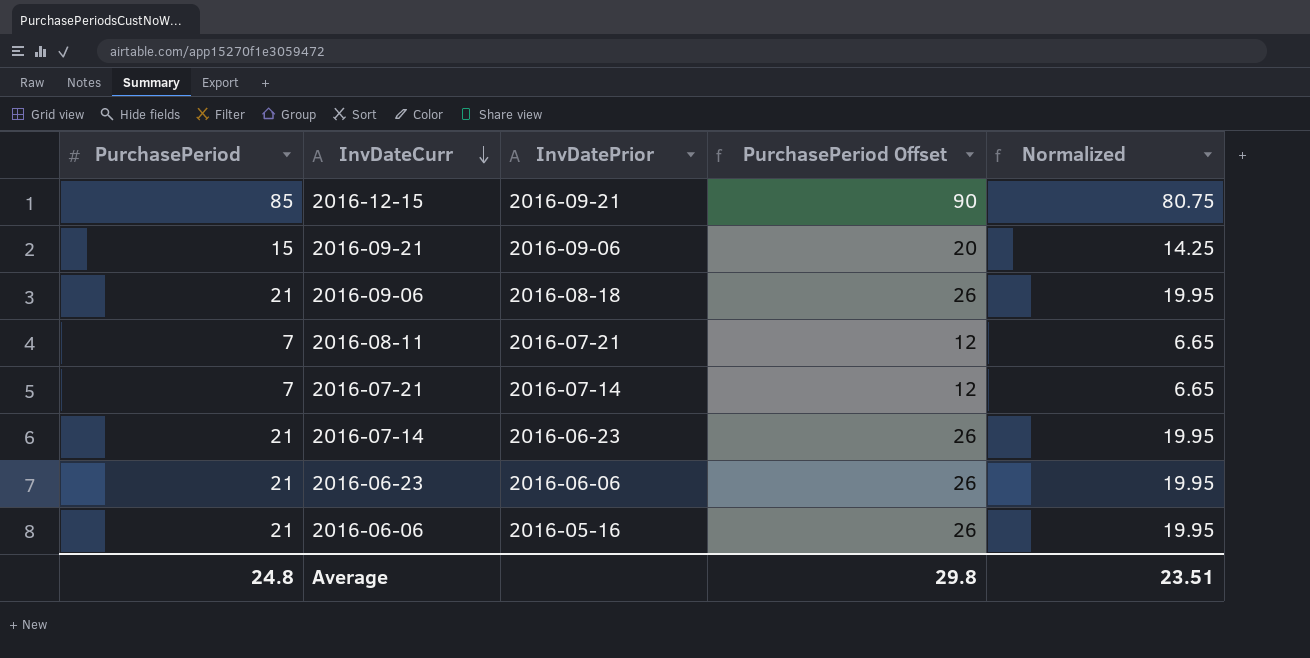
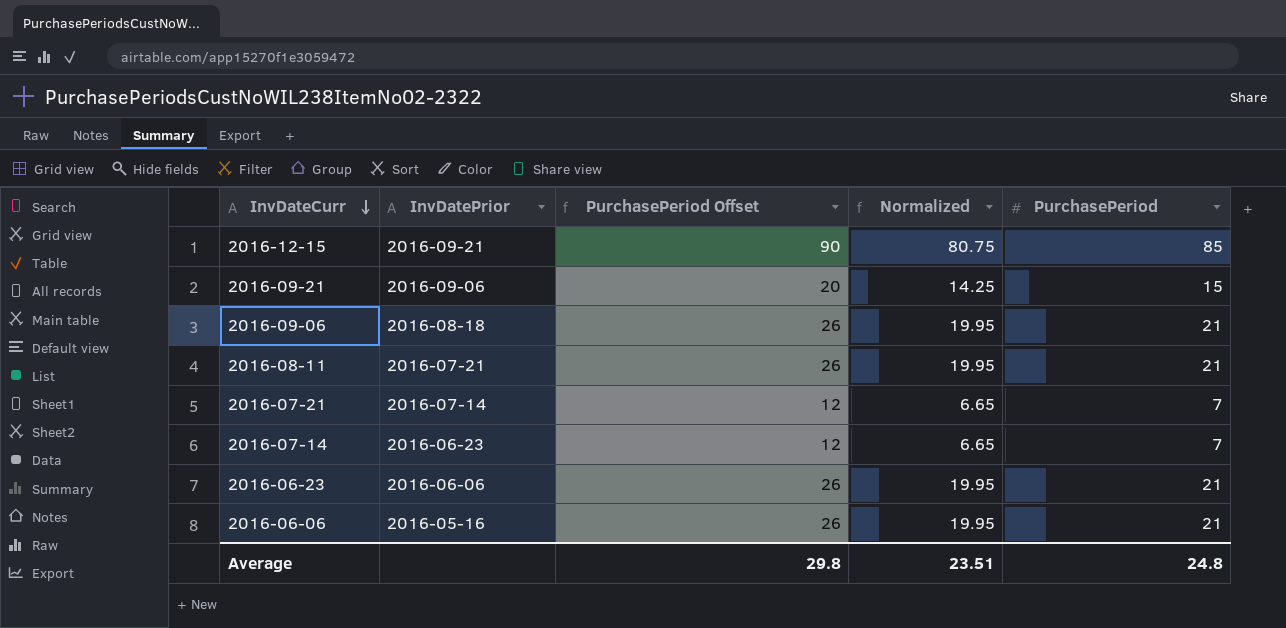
column PurchasePeriod | position: 1 -> 5
2016-08-11 | PurchasePeriod Offset: 12 -> 26
2016-08-11 | Normalized: 6.65 -> 19.95
2016-08-11 | PurchasePeriod: 7 -> 21
2016-07-14 | PurchasePeriod Offset: 26 -> 12
2016-07-14 | Normalized: 19.95 -> 6.65
2016-07-14 | PurchasePeriod: 21 -> 7

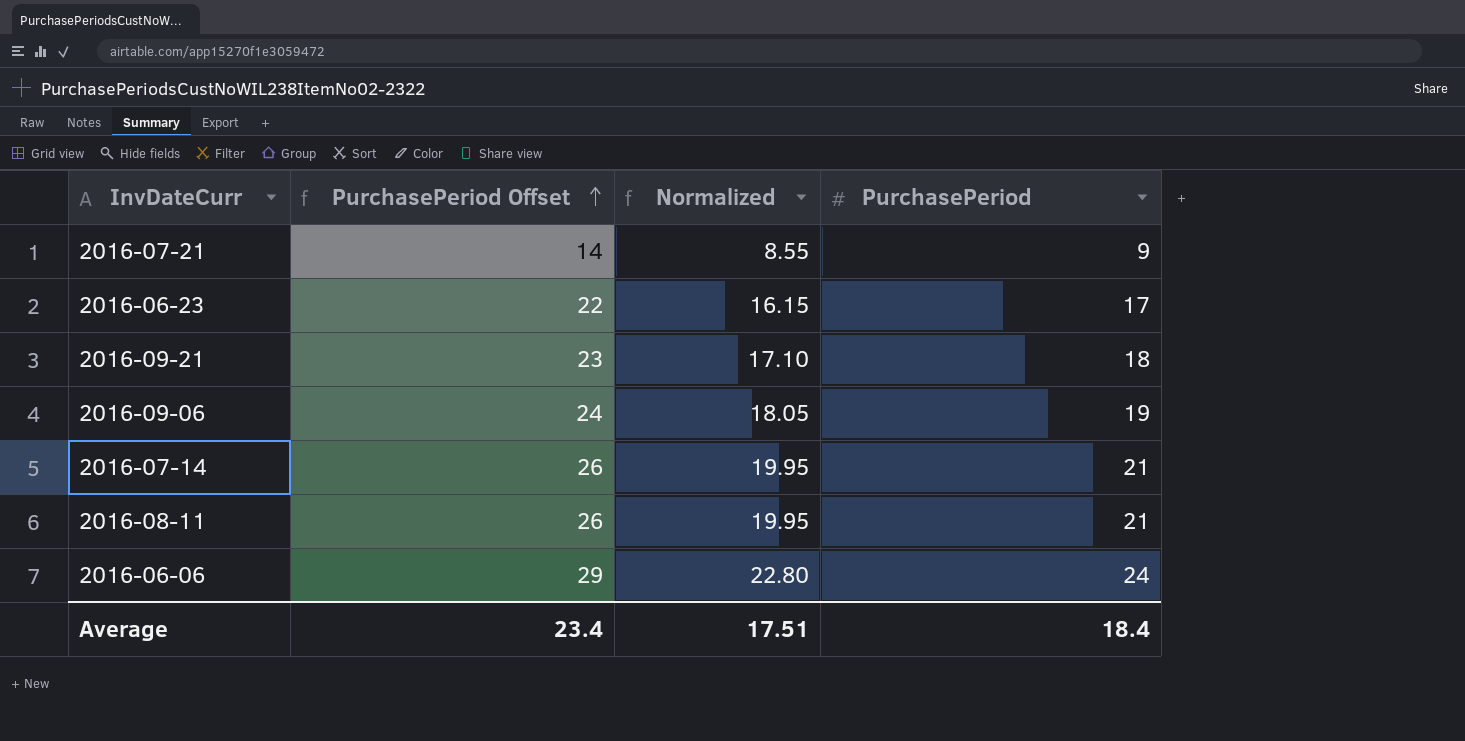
row order: InvDateCurr descending -> PurchasePeriod Offset ascending
column InvDatePrior | position: 2 -> none
row 2016-12-15: 2016-09-21 | 90 | 80.75 | 85 -> none
2016-07-21 | PurchasePeriod Offset: 12 -> 14
2016-07-21 | Normalized: 6.65 -> 8.55
2016-07-21 | PurchasePeriod: 7 -> 9
2016-06-23 | PurchasePeriod Offset: 26 -> 22
2016-06-23 | Normalized: 19.95 -> 16.15
2016-06-23 | PurchasePeriod: 21 -> 17
2016-09-21 | PurchasePeriod Offset: 20 -> 23
2016-09-21 | Normalized: 14.25 -> 17.10
2016-09-21 | PurchasePeriod: 15 -> 18
2016-09-06 | PurchasePeriod Offset: 26 -> 24
2016-09-06 | Normalized: 19.95 -> 18.05
2016-09-06 | PurchasePeriod: 21 -> 19
2016-07-14 | PurchasePeriod Offset: 12 -> 26
2016-07-14 | Normalized: 6.65 -> 19.95
2016-07-14 | PurchasePeriod: 7 -> 21
2016-06-06 | PurchasePeriod Offset: 26 -> 29
2016-06-06 | Normalized: 19.95 -> 22.80
2016-06-06 | PurchasePeriod: 21 -> 24
Average | PurchasePeriod Offset: 29.8 -> 23.4
Average | Normalized: 23.51 -> 17.51
Average | PurchasePeriod: 24.8 -> 18.4

